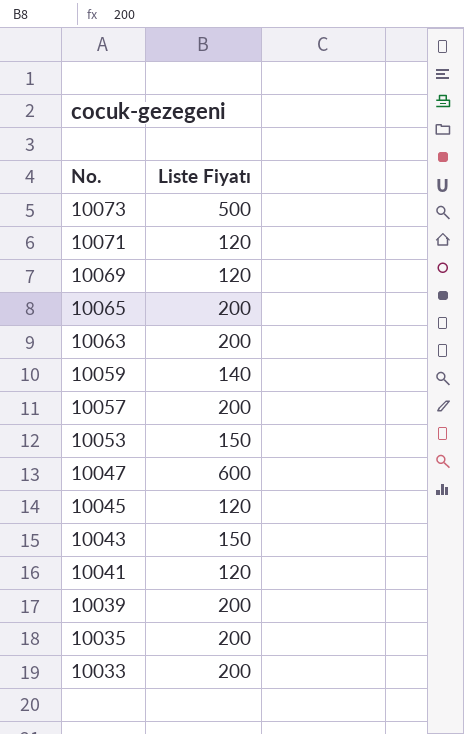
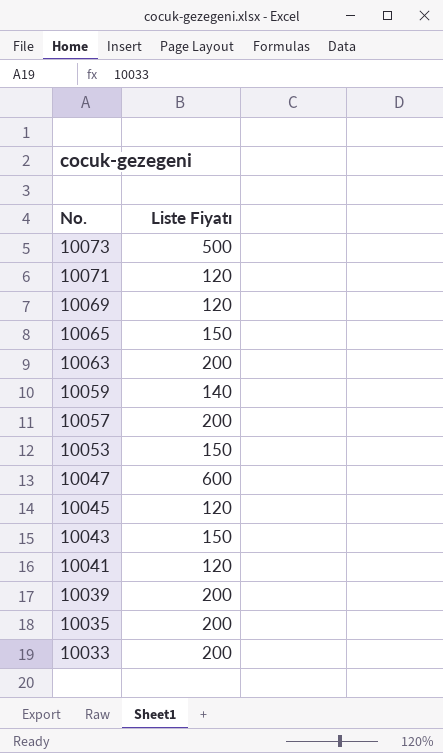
10065 | Liste Fiyatı: 200 -> 150

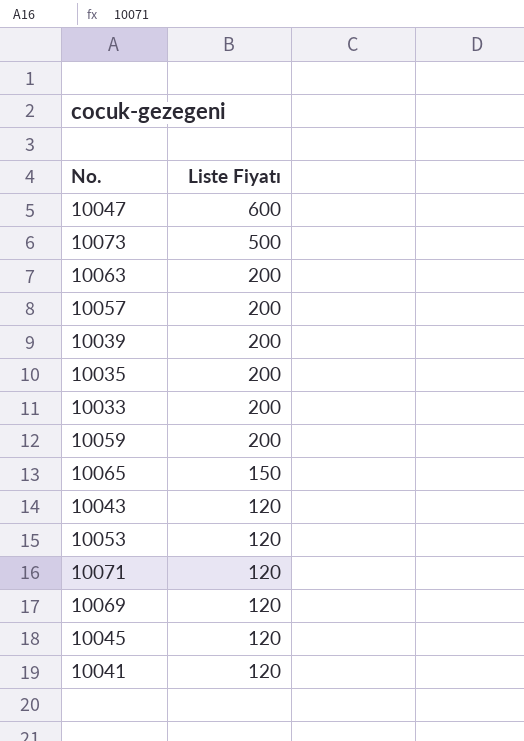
row order: No. descending -> Liste Fiyatı descending
10059 | Liste Fiyatı: 140 -> 200
10043 | Liste Fiyatı: 150 -> 120
10053 | Liste Fiyatı: 150 -> 120

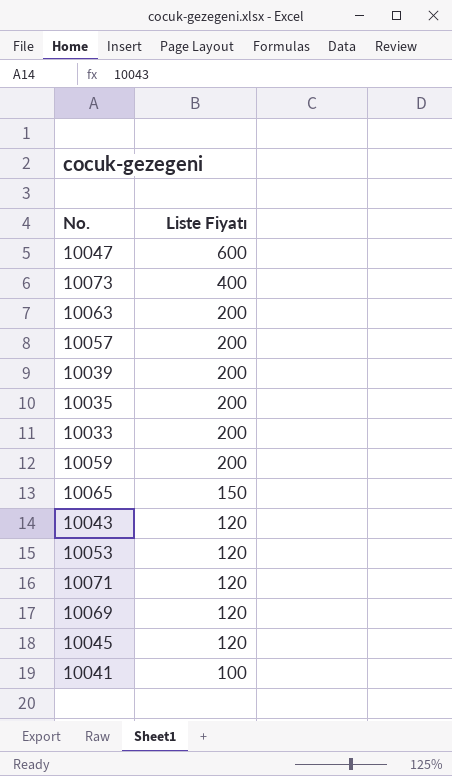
10073 | Liste Fiyatı: 500 -> 400
10041 | Liste Fiyatı: 120 -> 100

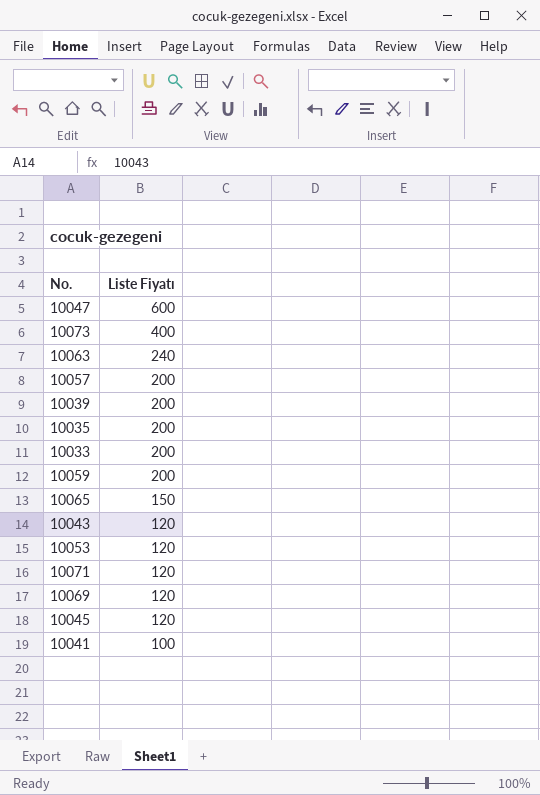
10063 | Liste Fiyatı: 200 -> 240

